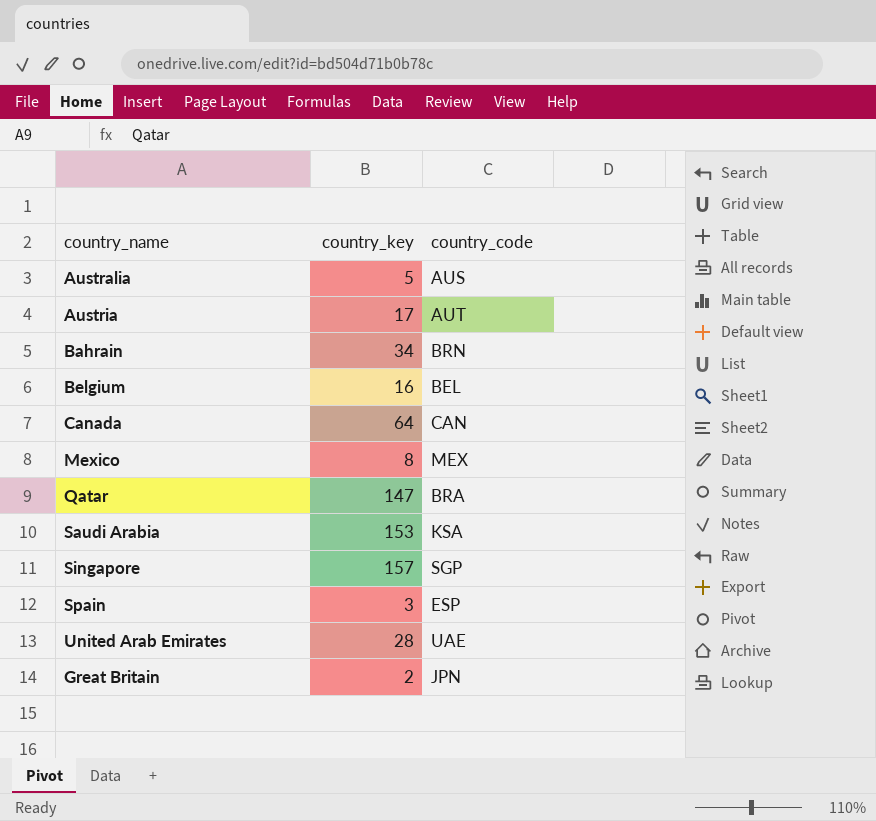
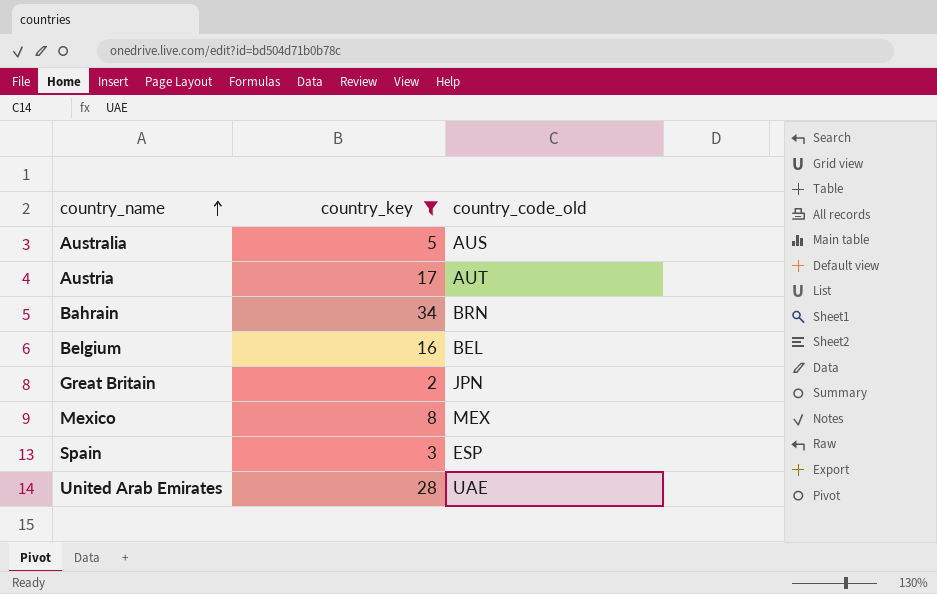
filter: none -> country_key <= 34
row order: none -> country_name ascending
column name: country_code -> country_code_old

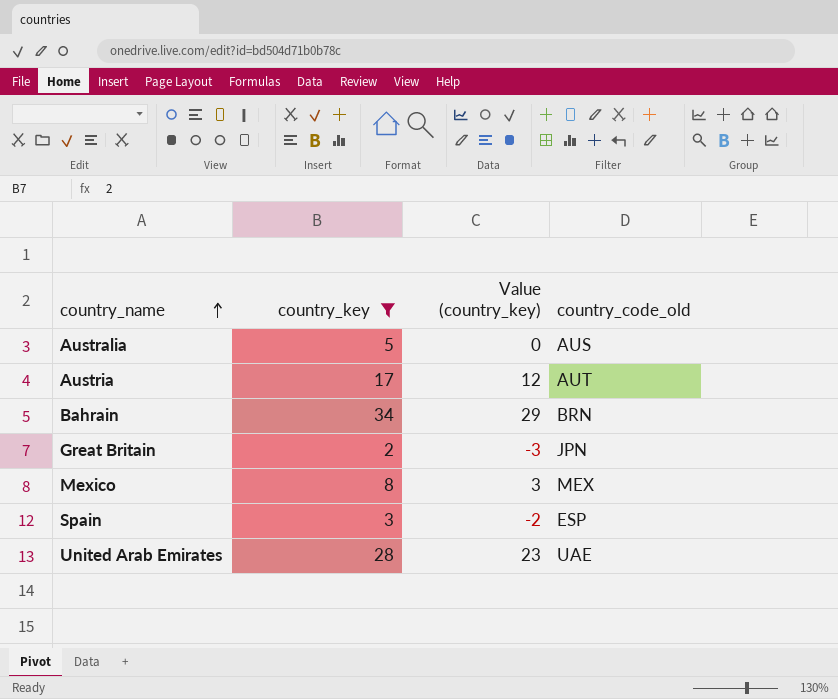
column Value (country_key) | formula: none -> [country_key] - 5
row Belgium: 16 | BEL -> none

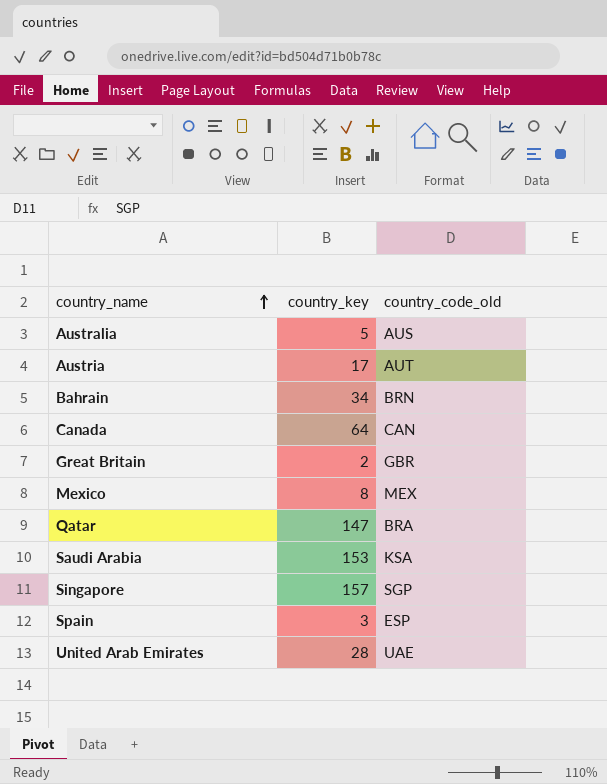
filter: country_key <= 34 -> none
column Value (country_key) | formula: [country_key] - 5 -> none
Great Britain | country_code_old: JPN -> GBR

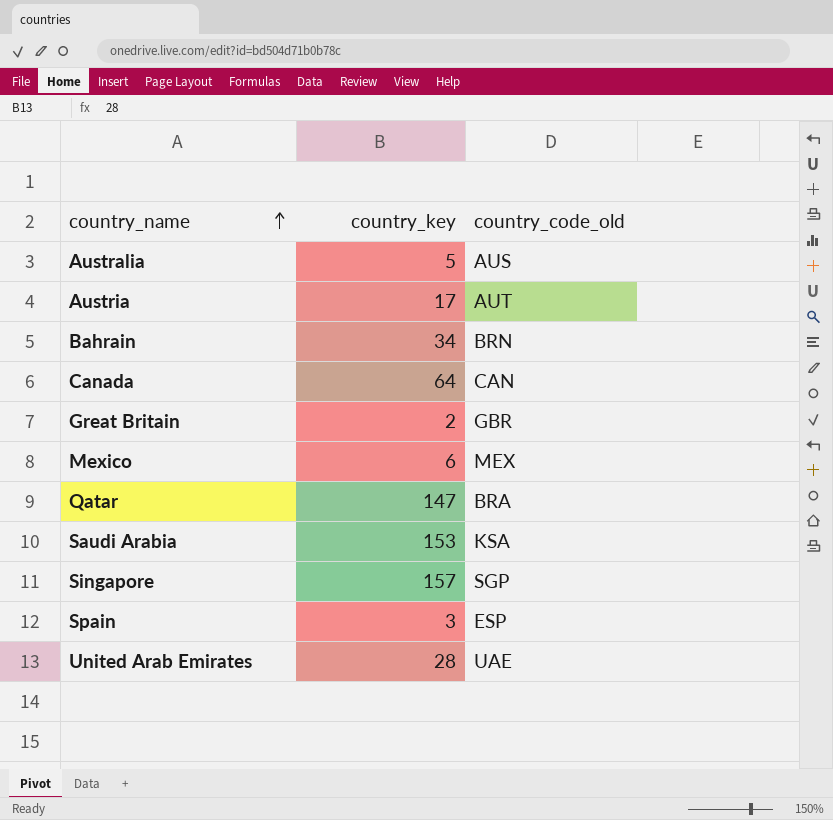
Mexico | country_key: 8 -> 6

